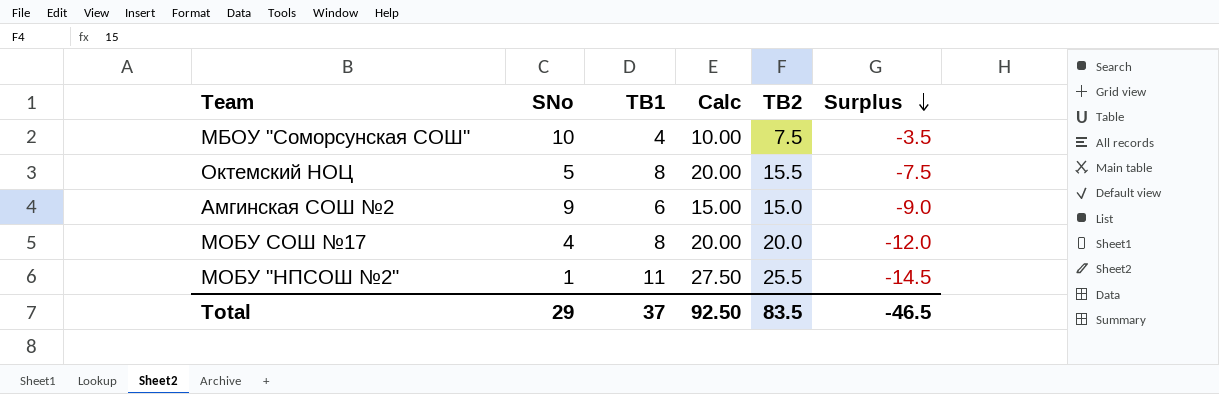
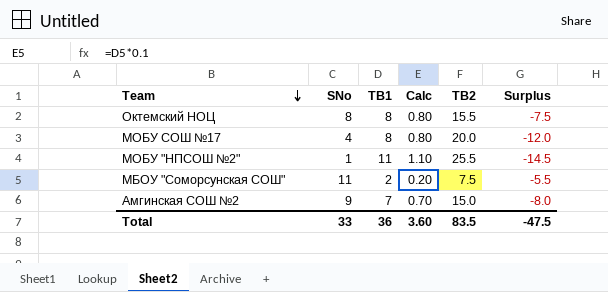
row order: Surplus descending -> Team descending
column Calc | formula: [TB1] * 2.5 -> [TB1] * 0.1
Октемский НОЦ | SNo: 5 -> 8
МБОУ "Соморсунская СОШ" | SNo: 10 -> 11
МБОУ "Соморсунская СОШ" | TB1: 4 -> 2
МБОУ "Соморсунская СОШ" | Surplus: -3.5 -> -5.5
Амгинская СОШ №2 | TB1: 6 -> 7
Амгинская СОШ №2 | Surplus: -9.0 -> -8.0
Total | SNo: 29 -> 33
Total | TB1: 37 -> 36
Total | Calc: 92.50 -> 3.60
Total | Surplus: -46.5 -> -47.5

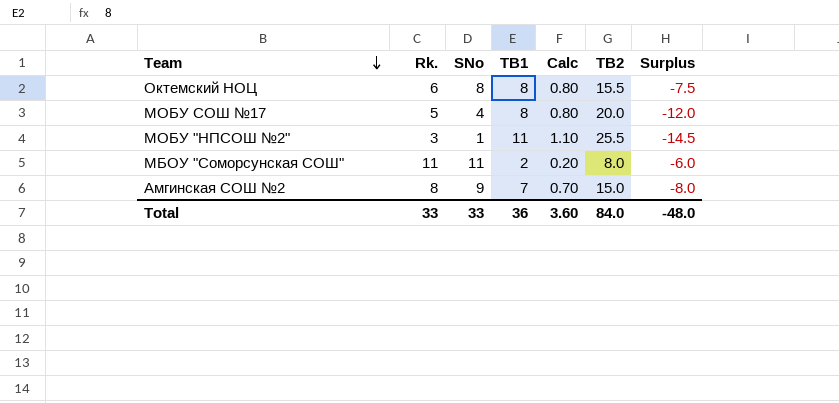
column Rk. | position: none -> 2
МБОУ "Соморсунская СОШ" | TB2: 7.5 -> 8.0
МБОУ "Соморсунская СОШ" | Surplus: -5.5 -> -6.0
Total | TB2: 83.5 -> 84.0
Total | Surplus: -47.5 -> -48.0

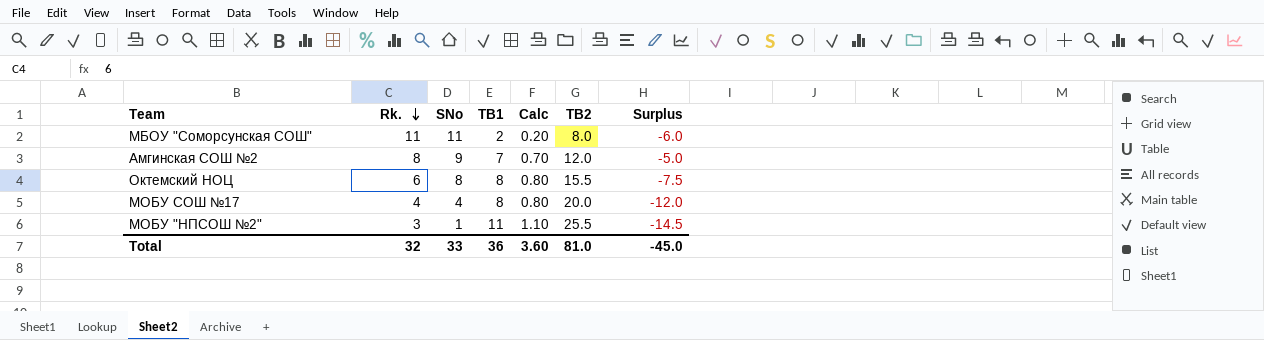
row order: Team descending -> Rk. descending
Амгинская СОШ №2 | TB2: 15.0 -> 12.0
Амгинская СОШ №2 | Surplus: -8.0 -> -5.0
МОБУ СОШ №17 | Rk.: 5 -> 4
Total | Rk.: 33 -> 32
Total | TB2: 84.0 -> 81.0
Total | Surplus: -48.0 -> -45.0

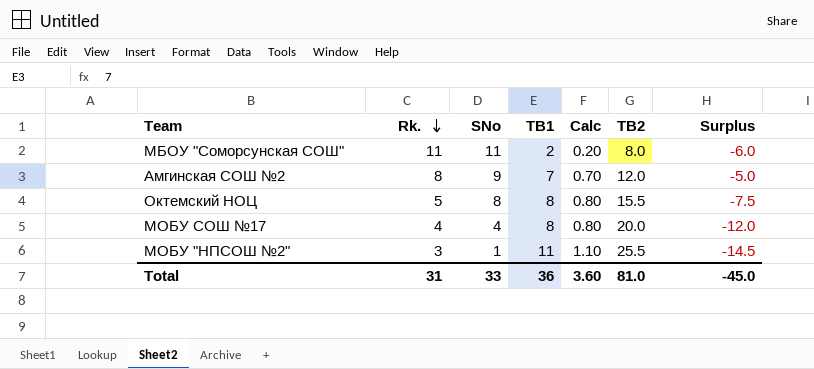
Октемский НОЦ | Rk.: 6 -> 5
Total | Rk.: 32 -> 31

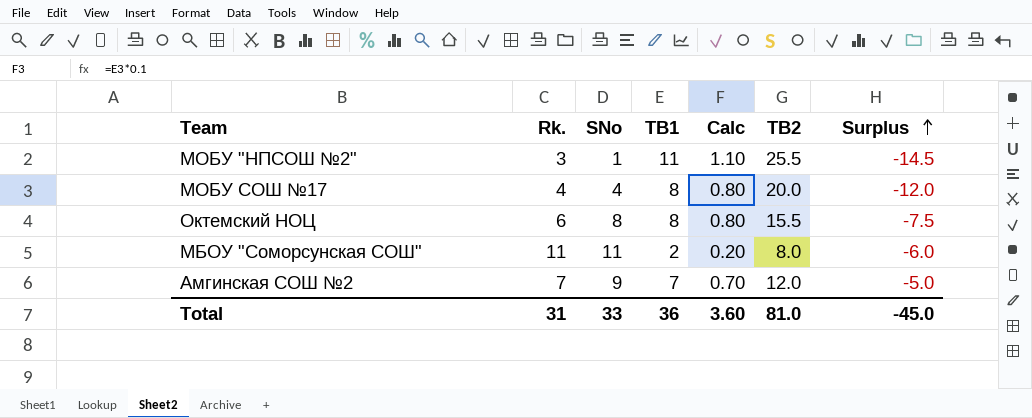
row order: Rk. descending -> Surplus ascending
Октемский НОЦ | Rk.: 5 -> 6
Амгинская СОШ №2 | Rk.: 8 -> 7

